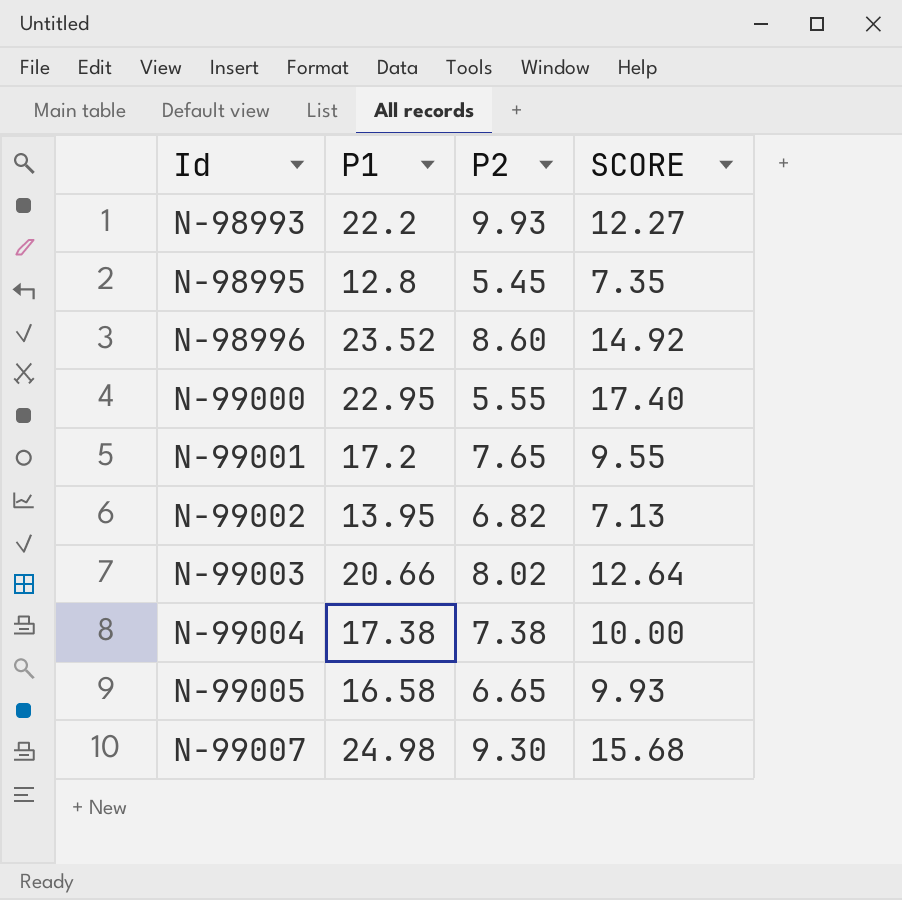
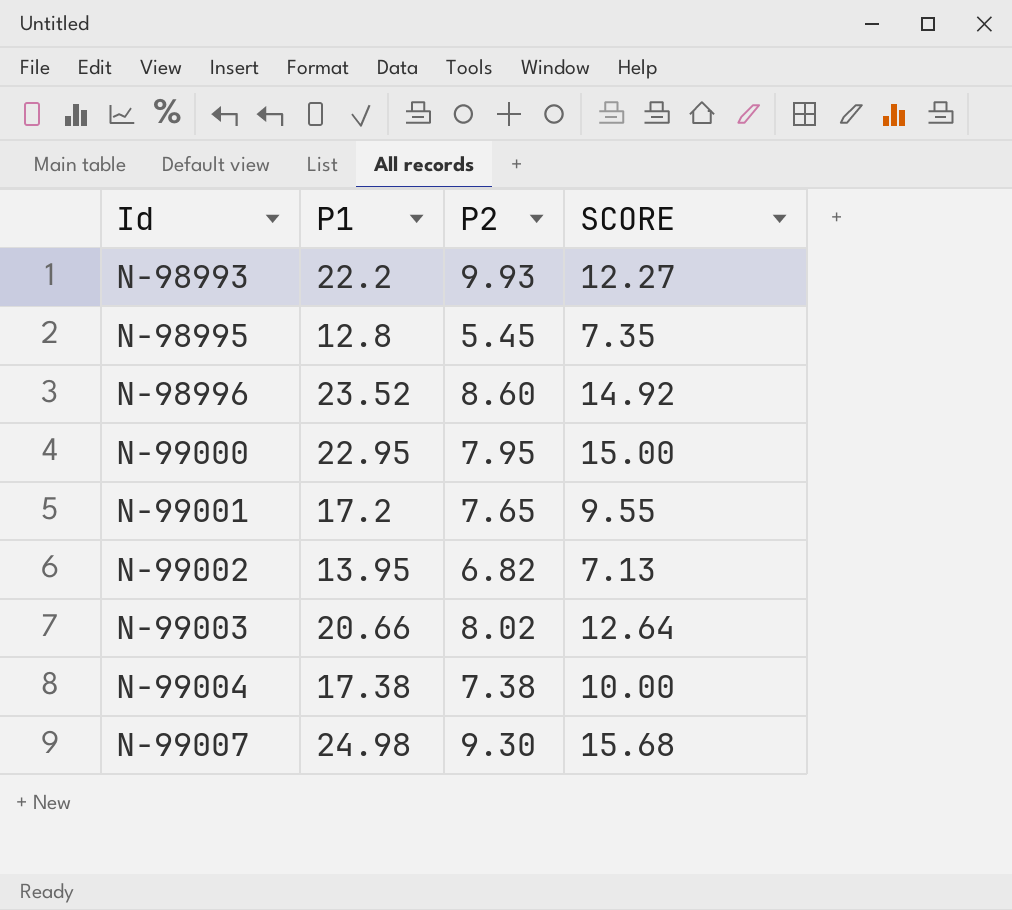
row N-99005: 16.58 | 6.65 | 9.93 -> none
N-99000 | P2: 5.55 -> 7.95
N-99000 | SCORE: 17.40 -> 15.00

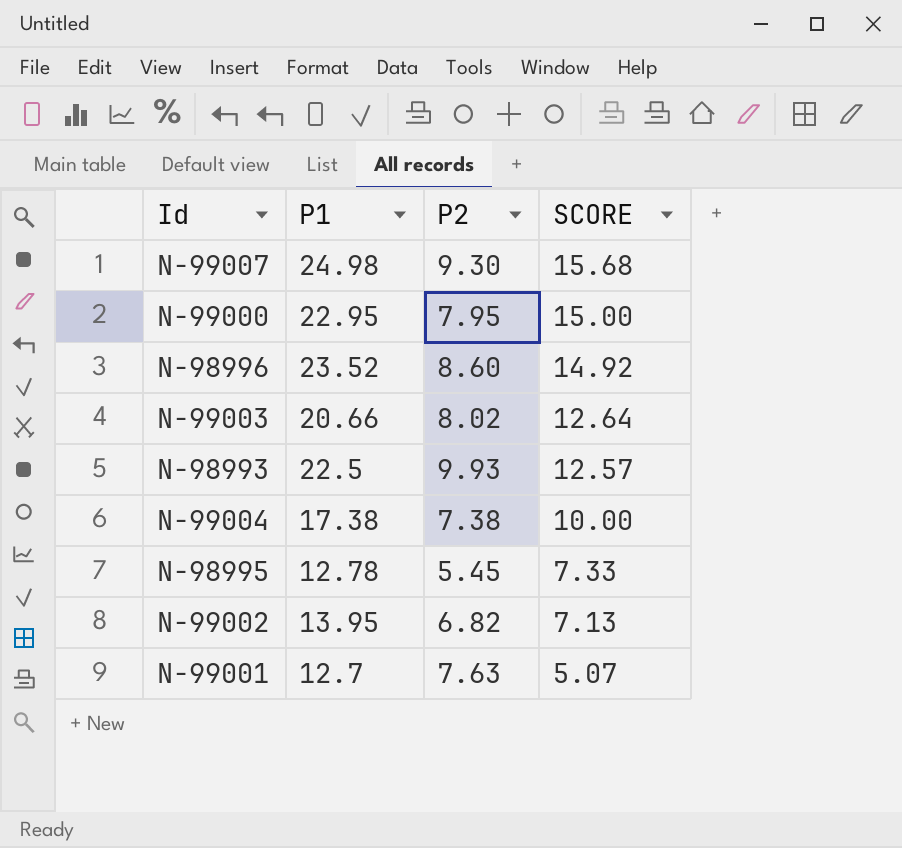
row order: Id ascending -> SCORE descending
N-98993 | P1: 22.2 -> 22.5
N-98993 | SCORE: 12.27 -> 12.57
N-98995 | P1: 12.8 -> 12.78
N-98995 | SCORE: 7.35 -> 7.33
N-99001 | P1: 17.2 -> 12.7
N-99001 | P2: 7.65 -> 7.63
N-99001 | SCORE: 9.55 -> 5.07

